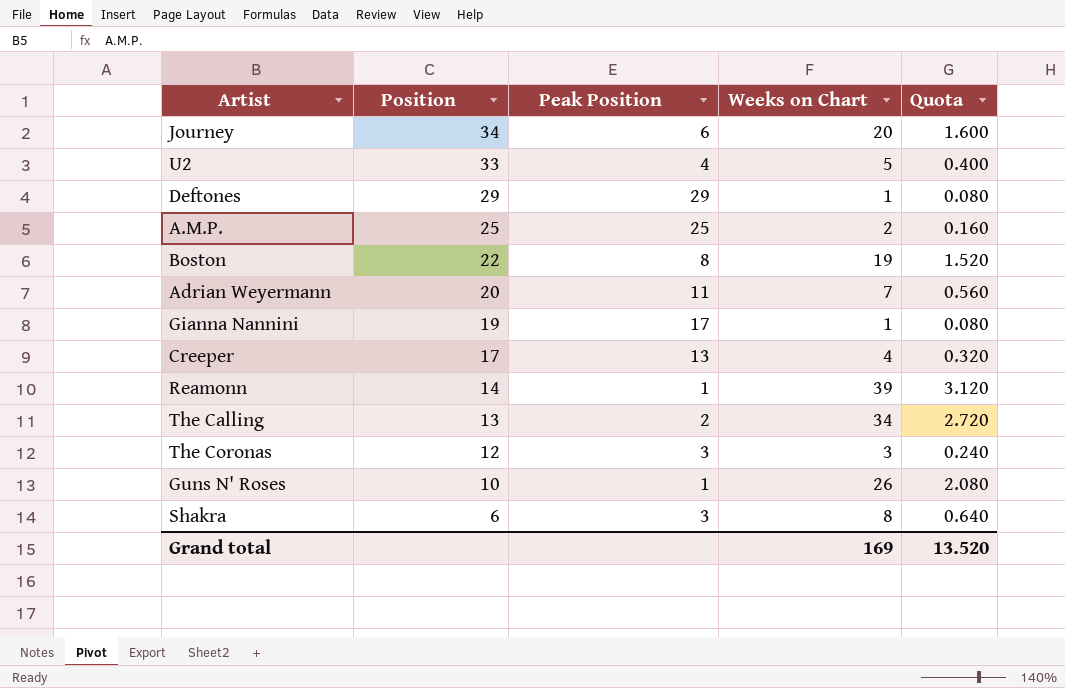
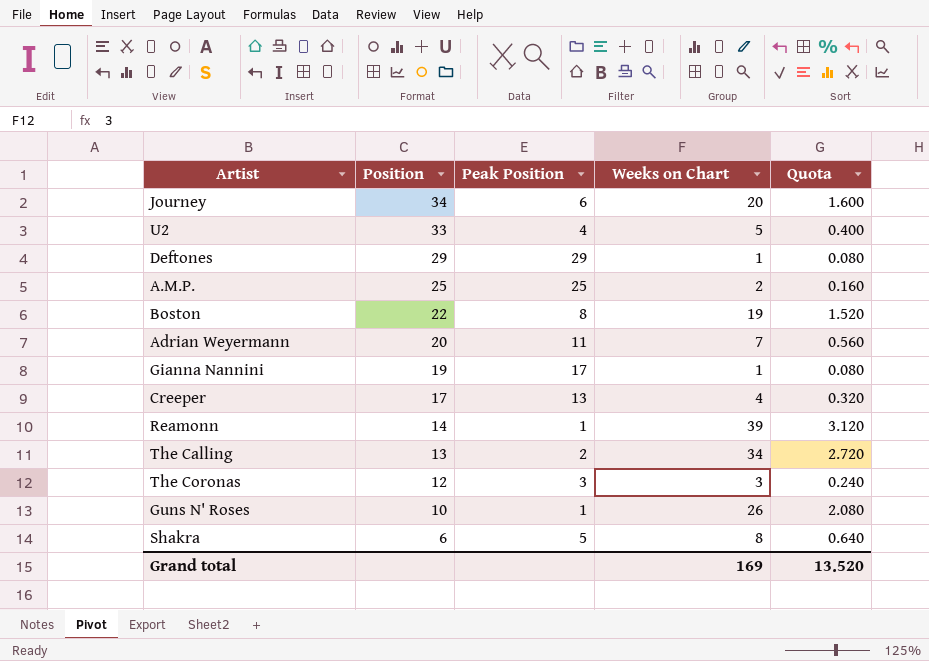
Shakra | Peak Position: 3 -> 5

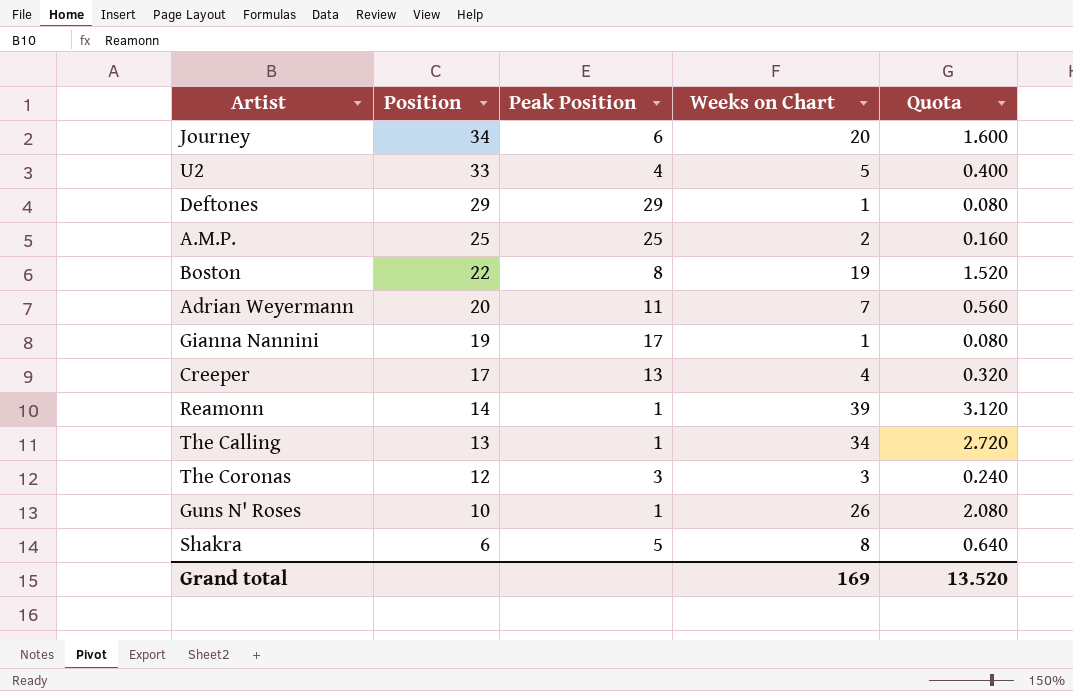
The Calling | Peak Position: 2 -> 1

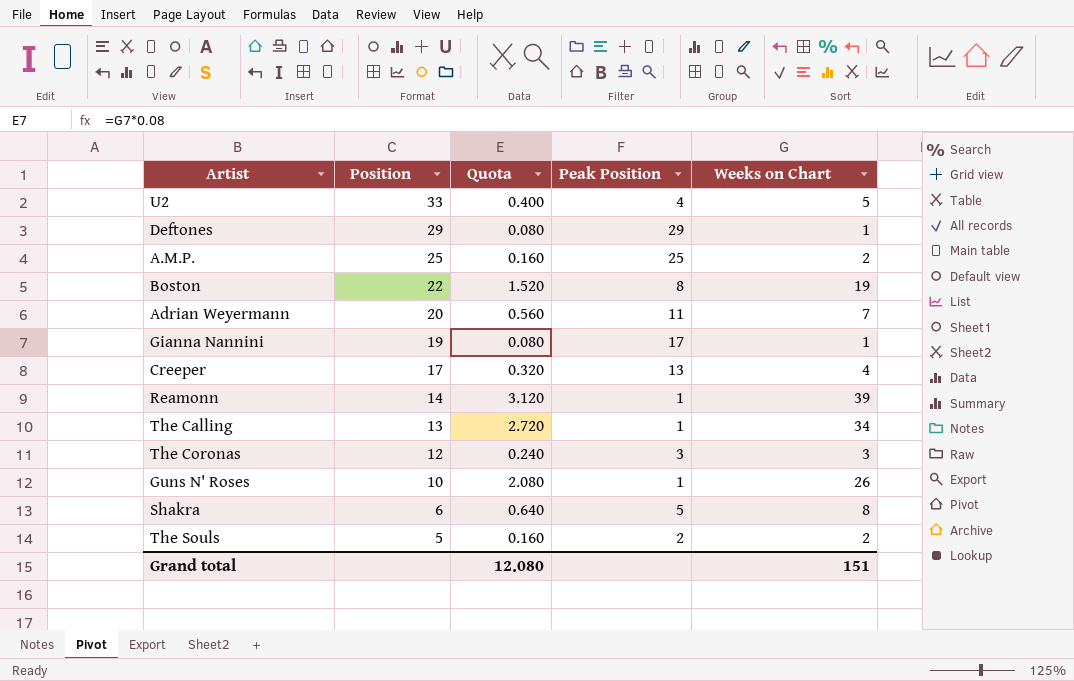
column Quota | position: 5 -> 3
row Journey: 34 | 6 | 20 | 1.600 -> none
row The Souls: none -> 5 | 0.160 | 2 | 2
Grand total | Quota: 13.520 -> 12.080
Grand total | Weeks on Chart: 169 -> 151

